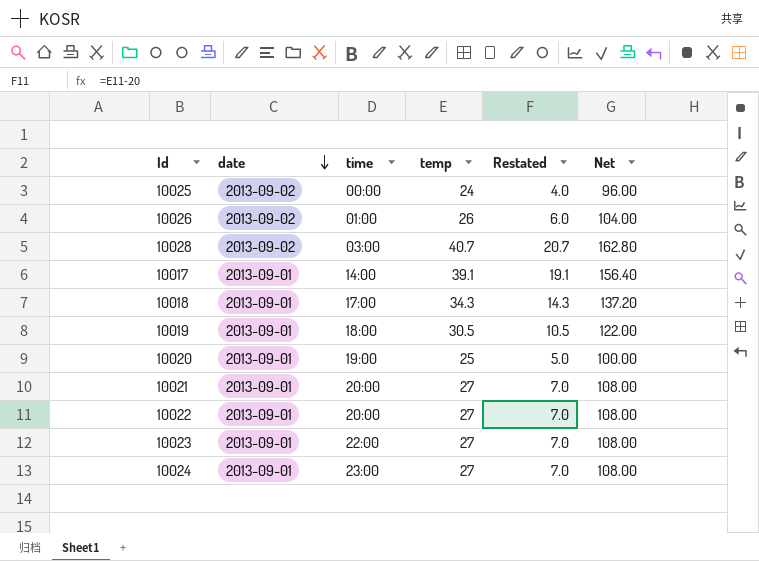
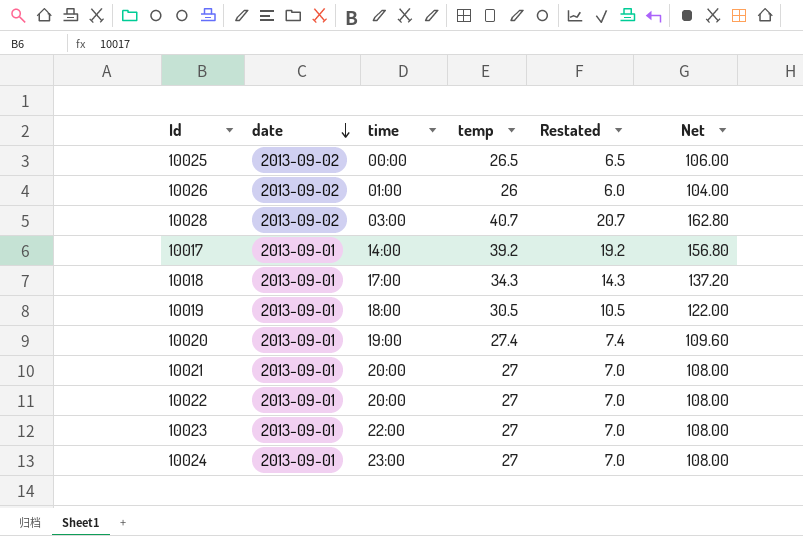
10025 | temp: 24 -> 26.5
10025 | Restated: 4.0 -> 6.5
10025 | Net: 96.00 -> 106.00
10017 | temp: 39.1 -> 39.2
10017 | Restated: 19.1 -> 19.2
10017 | Net: 156.40 -> 156.80
10020 | temp: 25 -> 27.4
10020 | Restated: 5.0 -> 7.4
10020 | Net: 100.00 -> 109.60

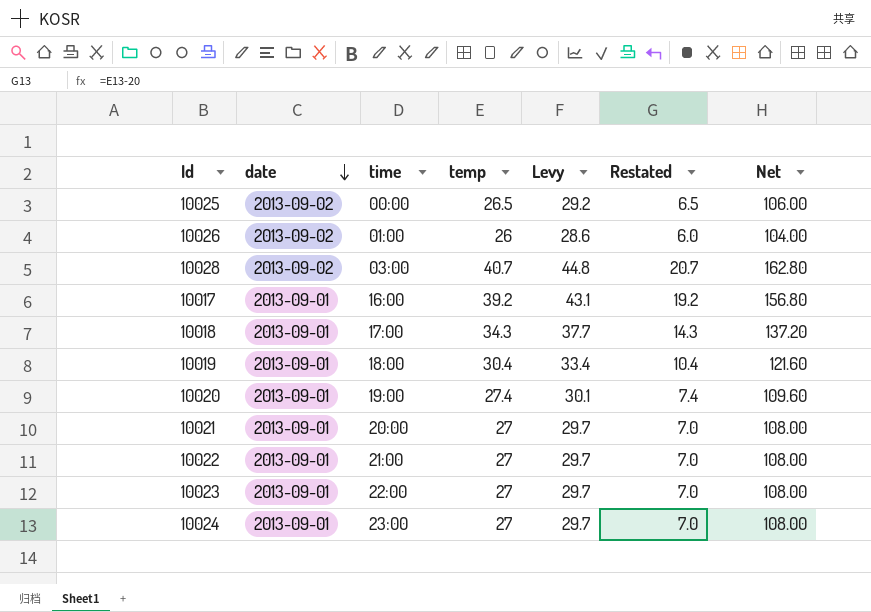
column Levy | formula: none -> [temp] * 1.1
10017 | time: 14:00 -> 16:00
10019 | temp: 30.5 -> 30.4
10019 | Restated: 10.5 -> 10.4
10019 | Net: 122.00 -> 121.60
10022 | time: 20:00 -> 21:00

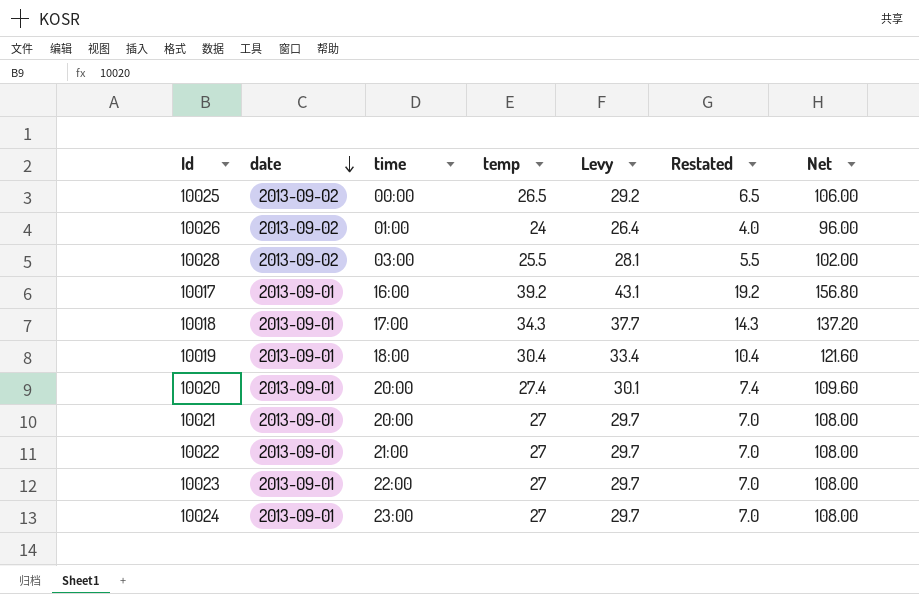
10026 | temp: 26 -> 24
10026 | Levy: 28.6 -> 26.4
10026 | Restated: 6.0 -> 4.0
10026 | Net: 104.00 -> 96.00
10028 | temp: 40.7 -> 25.5
10028 | Levy: 44.8 -> 28.1
10028 | Restated: 20.7 -> 5.5
10028 | Net: 162.80 -> 102.00
10020 | time: 19:00 -> 20:00

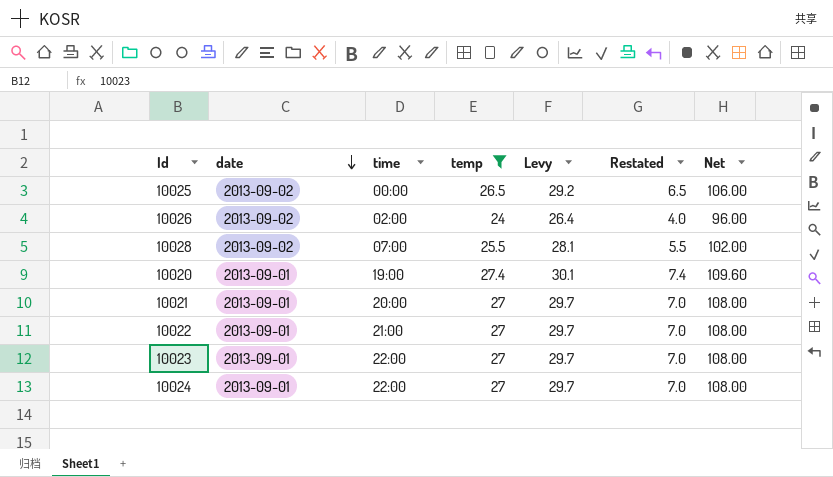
filter: none -> temp <= 27.4
10026 | time: 01:00 -> 02:00
10028 | time: 03:00 -> 07:00
10020 | time: 20:00 -> 19:00
10024 | time: 23:00 -> 22:00

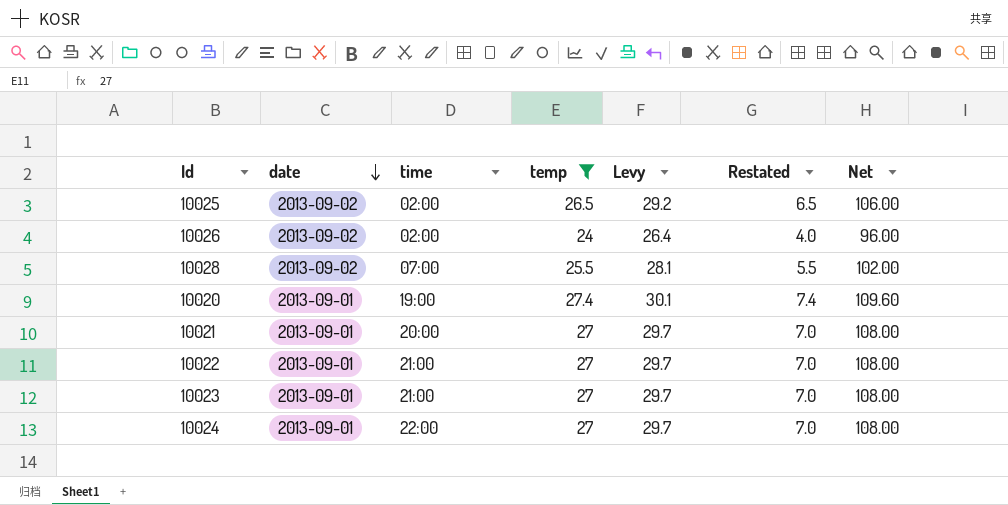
10025 | time: 00:00 -> 02:00
10023 | time: 22:00 -> 21:00

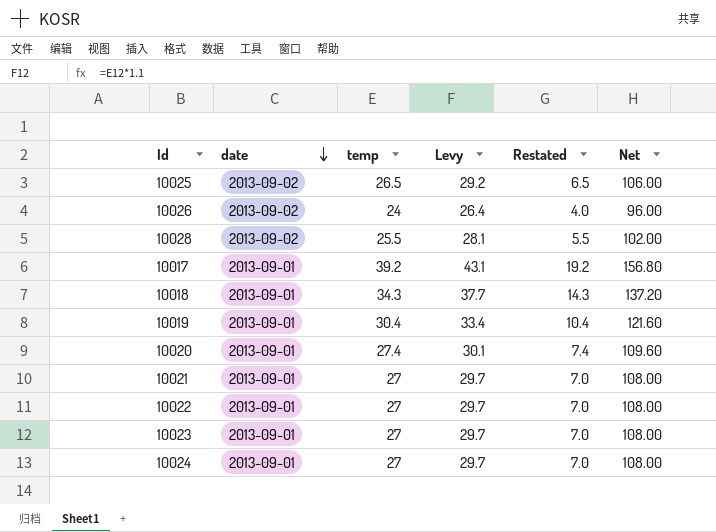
filter: temp <= 27.4 -> none
column time | position: 3 -> none

